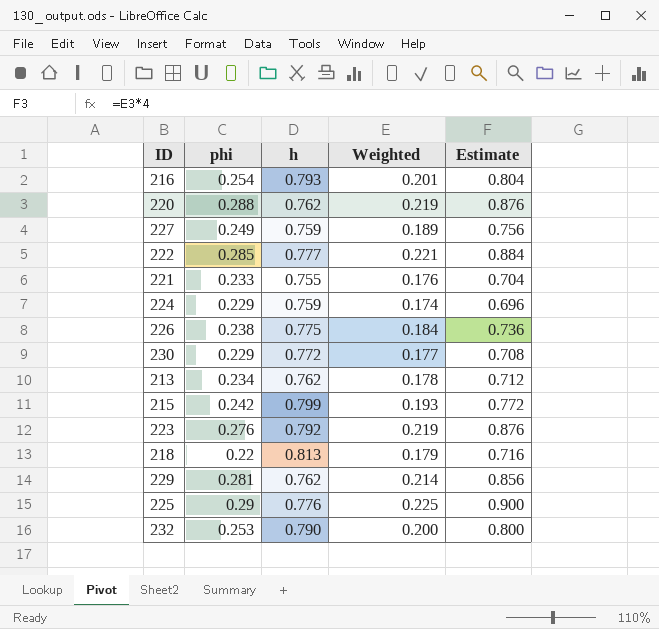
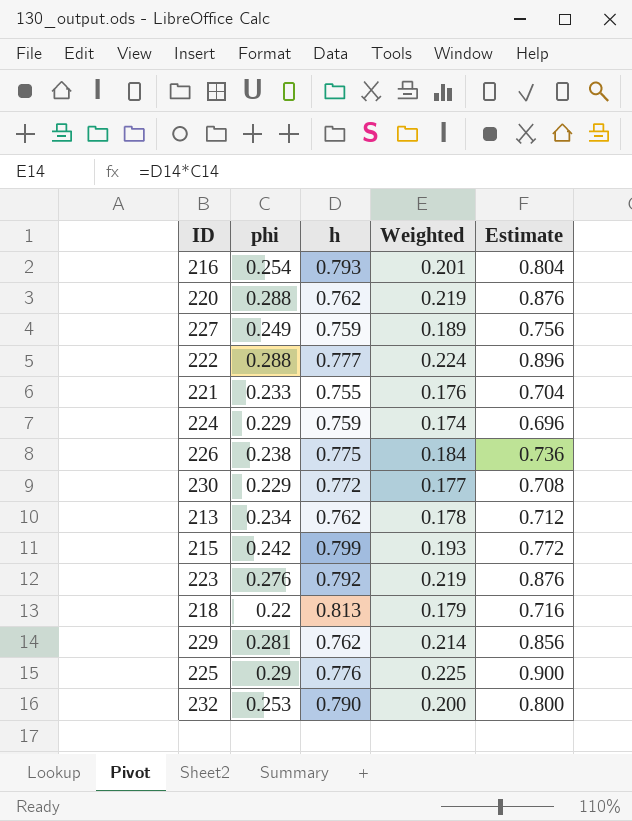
222 | phi: 0.285 -> 0.288
222 | Weighted: 0.221 -> 0.224
222 | Estimate: 0.884 -> 0.896

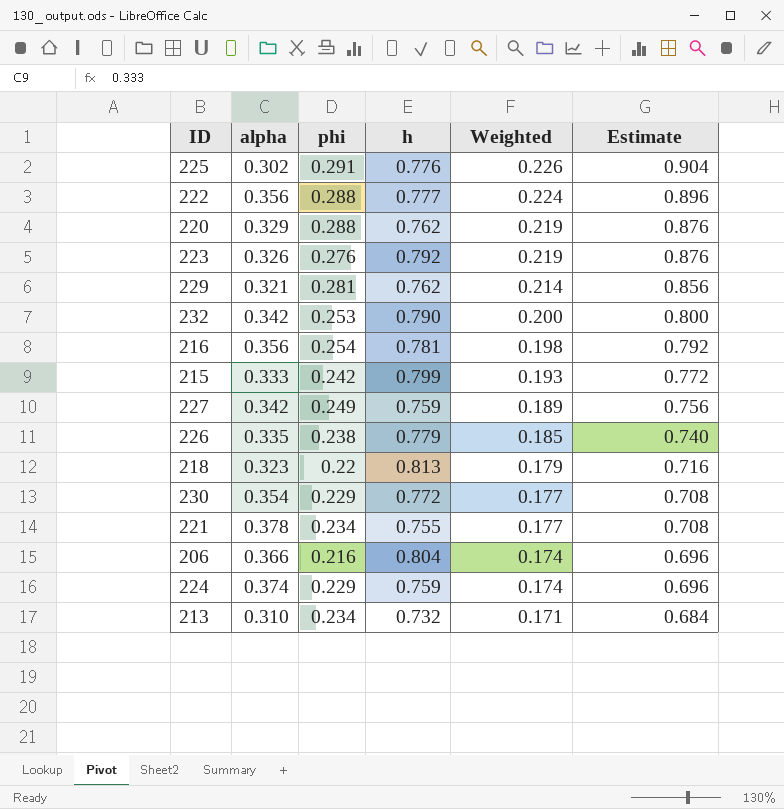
row order: none -> Weighted descending
column alpha | position: none -> 2
225 | phi: 0.29 -> 0.291
225 | Weighted: 0.225 -> 0.226
225 | Estimate: 0.900 -> 0.904
216 | h: 0.793 -> 0.781
216 | Weighted: 0.201 -> 0.198
216 | Estimate: 0.804 -> 0.792
226 | h: 0.775 -> 0.779
226 | Weighted: 0.184 -> 0.185
226 | Estimate: 0.736 -> 0.740
221 | phi: 0.233 -> 0.234
221 | Weighted: 0.176 -> 0.177
221 | Estimate: 0.704 -> 0.708
row 206: none -> 0.366 | 0.216 | 0.804 | 0.174 | 0.696
213 | h: 0.762 -> 0.732
213 | Weighted: 0.178 -> 0.171
213 | Estimate: 0.712 -> 0.684

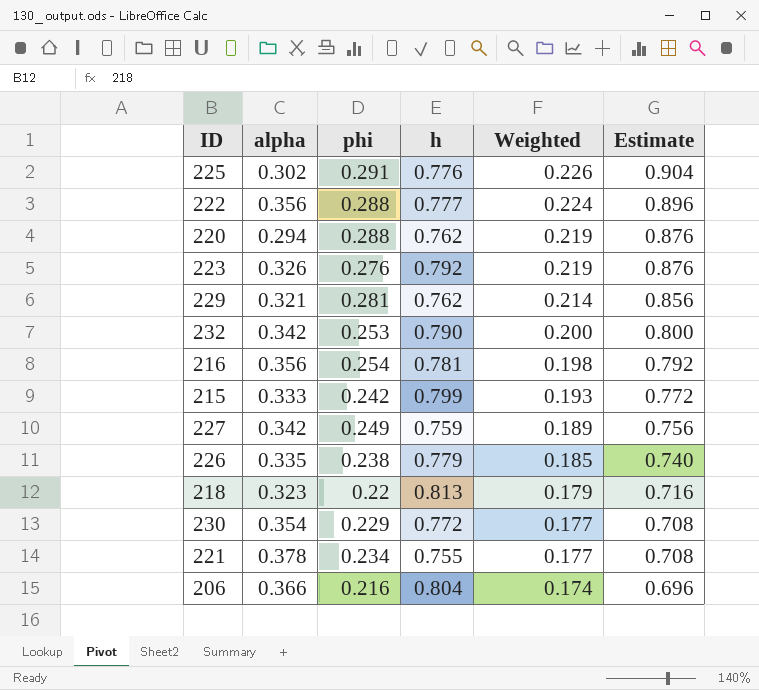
row 224: 0.374 | 0.229 | 0.759 | 0.174 | 0.696 -> none
row 213: 0.310 | 0.234 | 0.732 | 0.171 | 0.684 -> none
220 | alpha: 0.329 -> 0.294

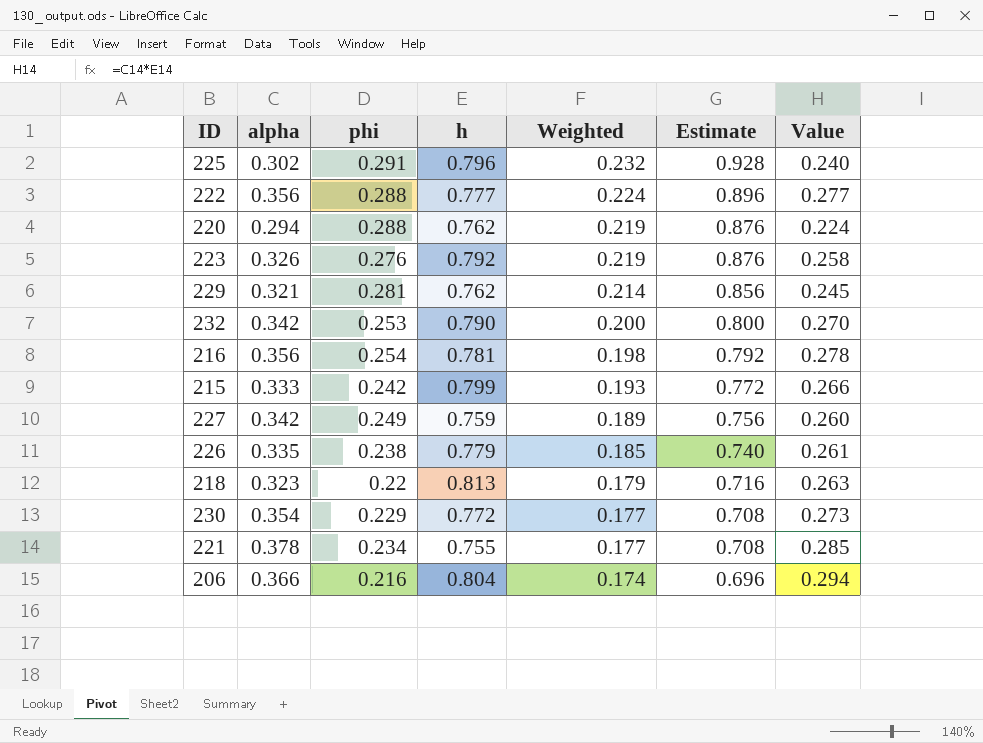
column Value | formula: none -> [alpha] * [h]
225 | h: 0.776 -> 0.796
225 | Weighted: 0.226 -> 0.232
225 | Estimate: 0.904 -> 0.928

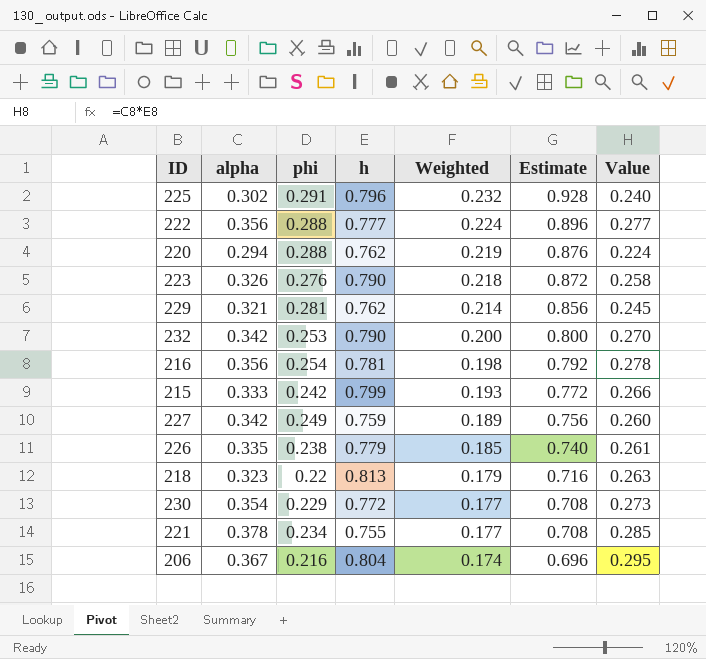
223 | h: 0.792 -> 0.790
223 | Weighted: 0.219 -> 0.218
223 | Estimate: 0.876 -> 0.872
206 | alpha: 0.366 -> 0.367
206 | Value: 0.294 -> 0.295

